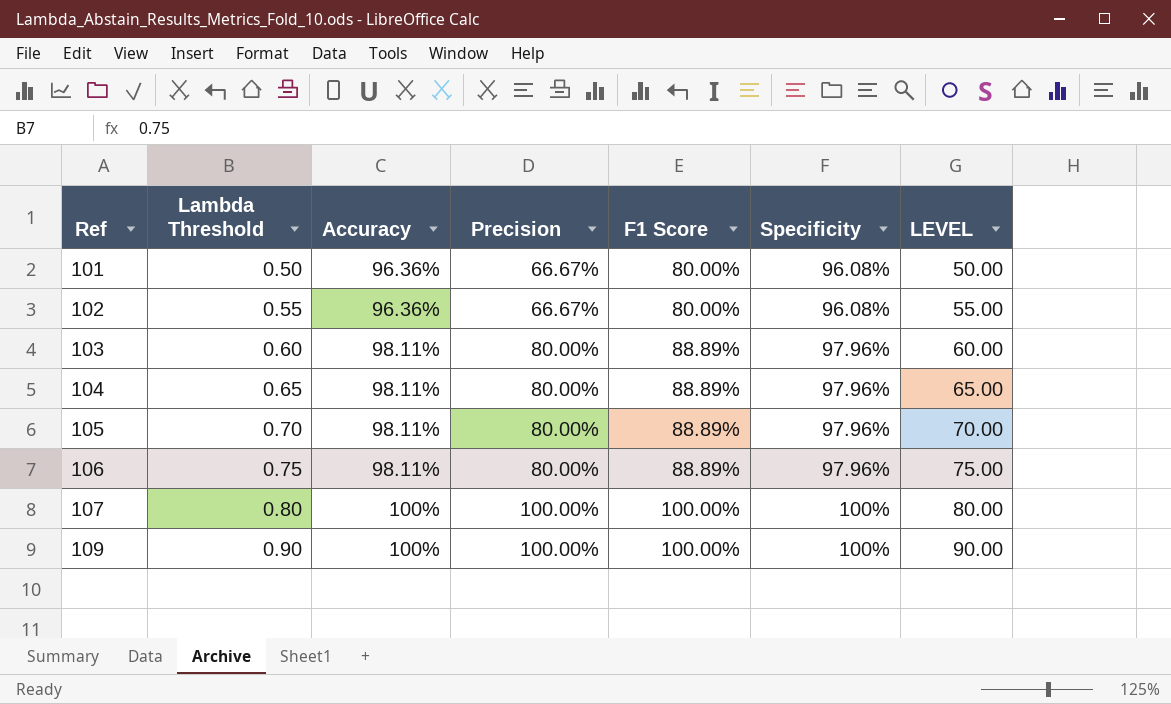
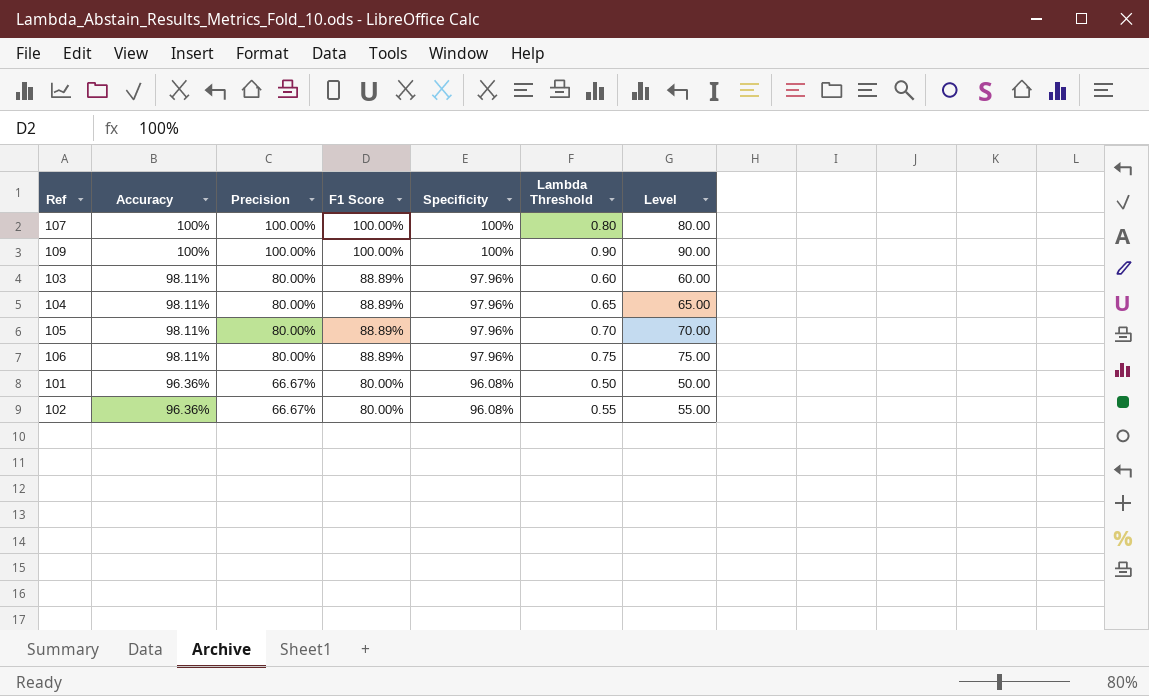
row order: Ref ascending -> Accuracy descending
column Lambda Threshold | position: 2 -> 6
column name: LEVEL -> Level

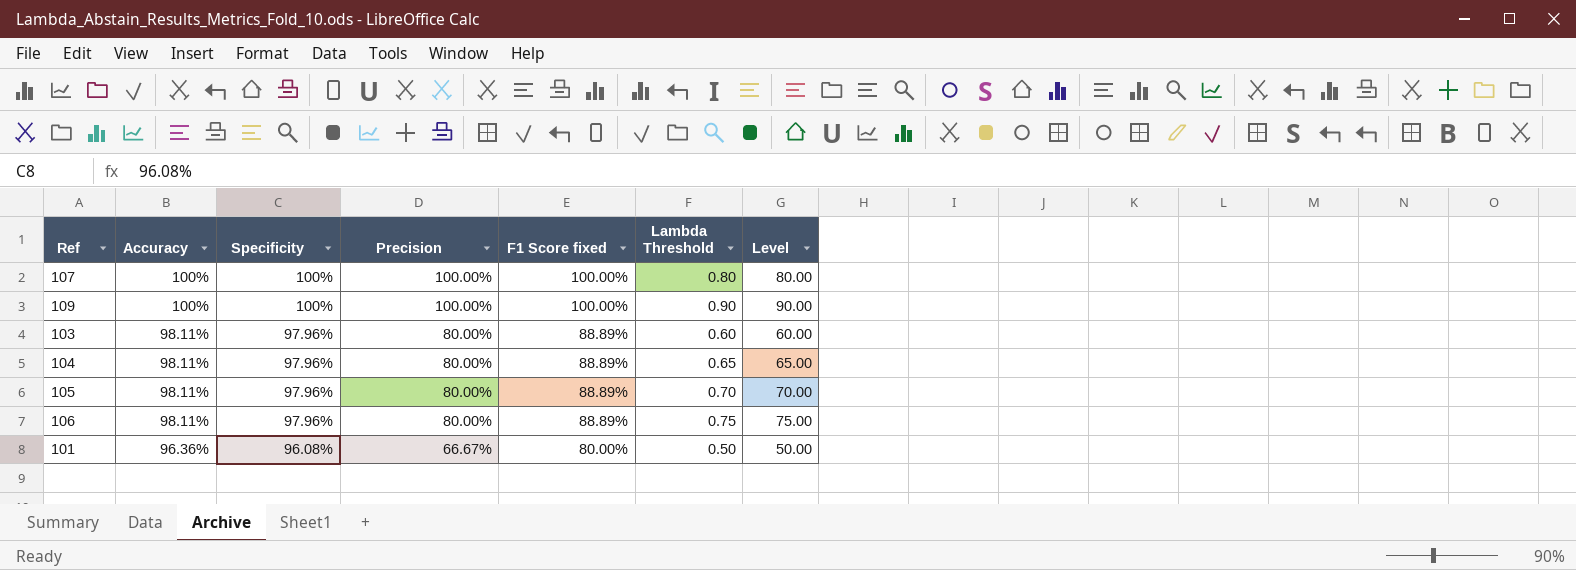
column Specificity | position: 5 -> 3
column name: F1 Score -> F1 Score fixed
row 102: 96.36% | 66.67% | 80.00% | 96.08% | 0.55 | 55.00 -> none

